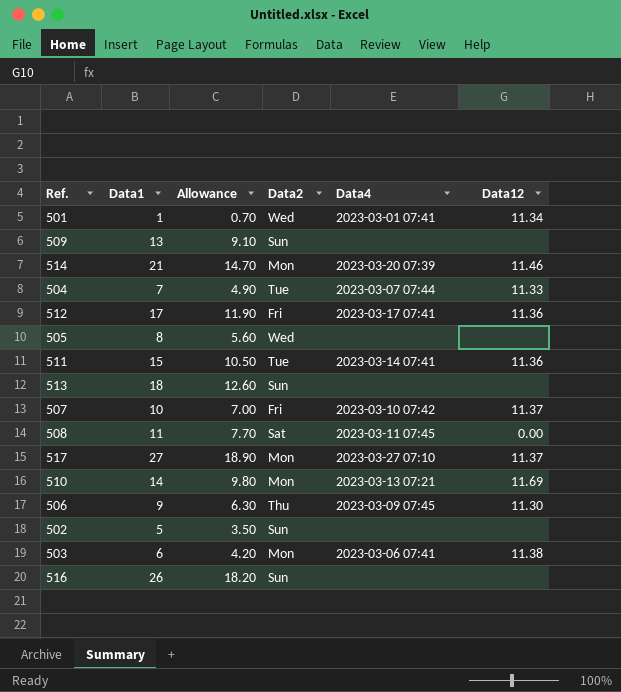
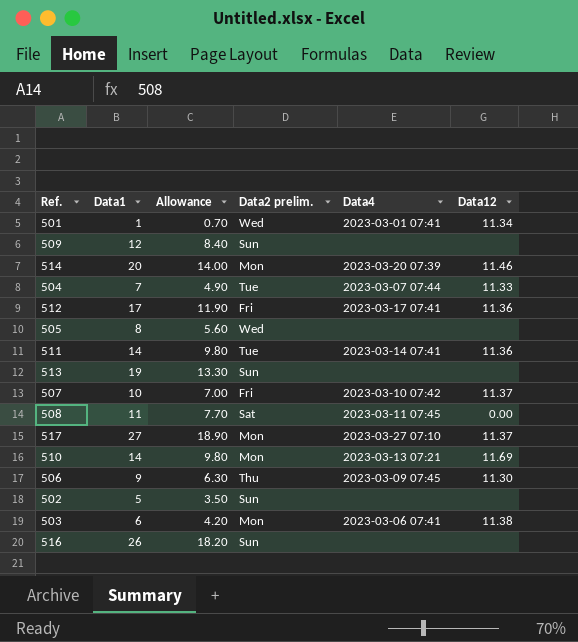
column name: Data2 -> Data2 prelim.
509 | Data1: 13 -> 12
509 | Allowance: 9.10 -> 8.40
514 | Data1: 21 -> 20
514 | Allowance: 14.70 -> 14.00
511 | Data1: 15 -> 14
511 | Allowance: 10.50 -> 9.80
513 | Data1: 18 -> 19
513 | Allowance: 12.60 -> 13.30

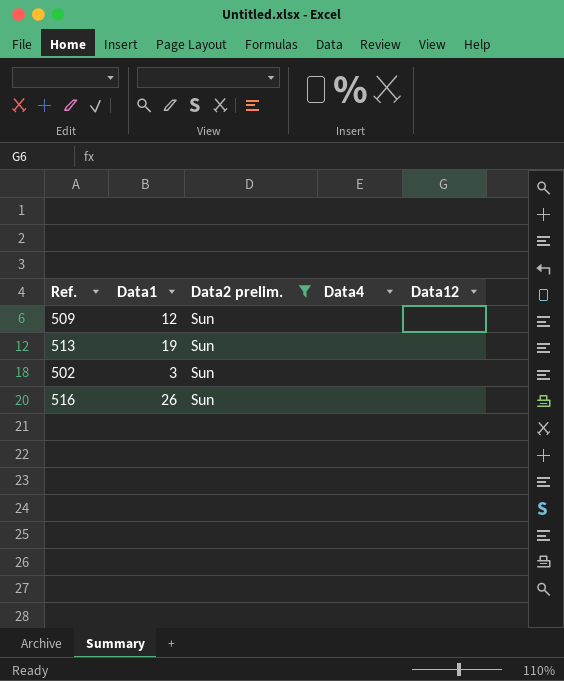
filter: none -> Data2 prelim. = Sun
column Allowance | formula: [Data1] * 0.7 -> none
502 | Data1: 5 -> 3

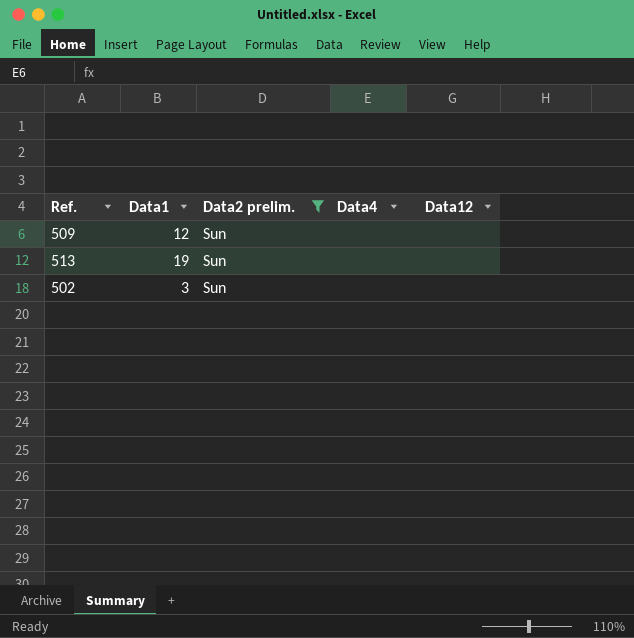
row 516: 26 | Sun | none | none -> none

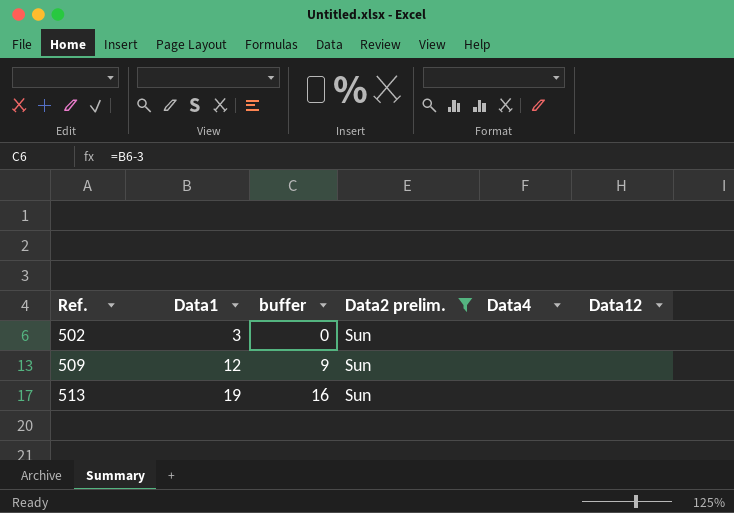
row order: none -> Ref. ascending
column buffer | formula: none -> [Data1] - 3

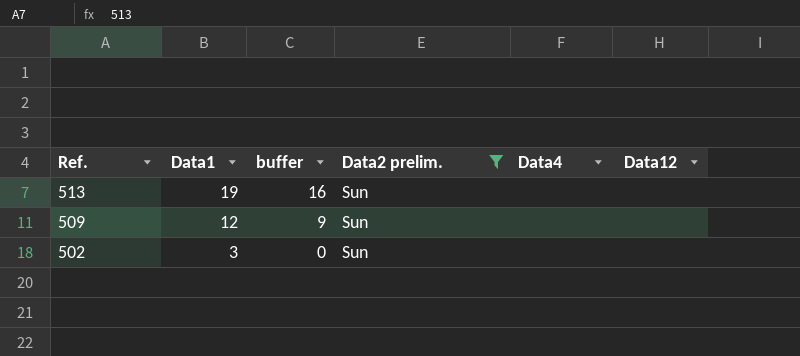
row order: Ref. ascending -> Ref. descending

